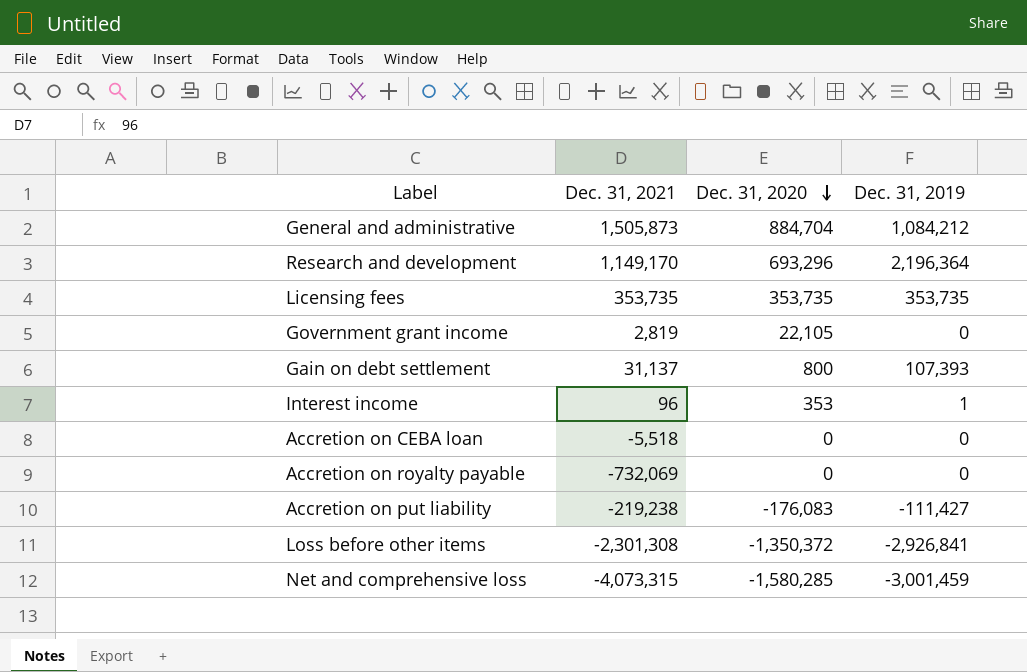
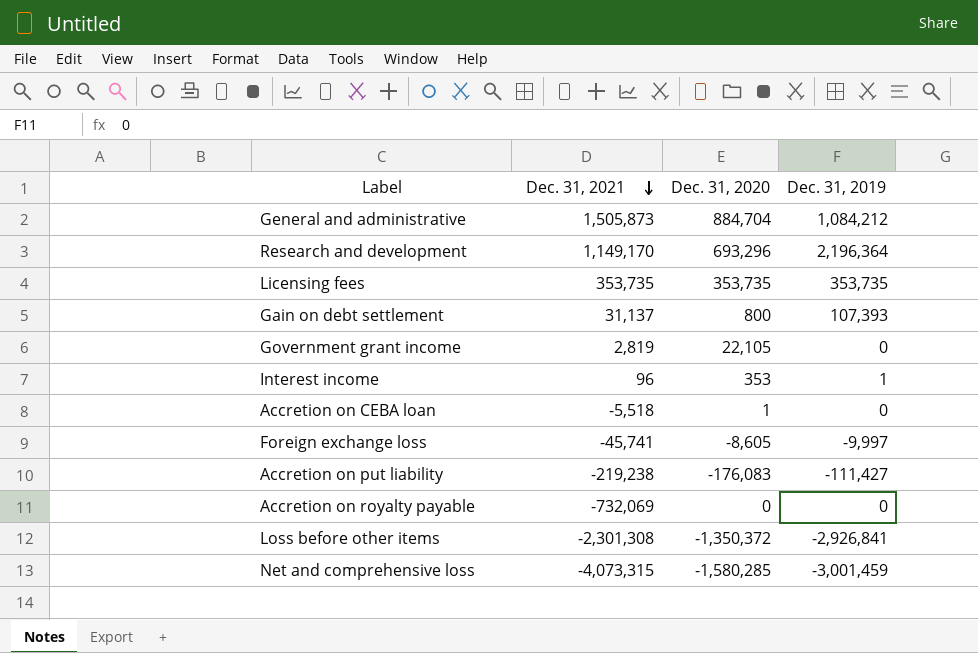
row order: Dec. 31, 2020 descending -> Dec. 31, 2021 descending
Accretion on CEBA loan | Dec. 31, 2020: 0 -> 1
row Foreign exchange loss: none -> -45,741 | -8,605 | -9,997

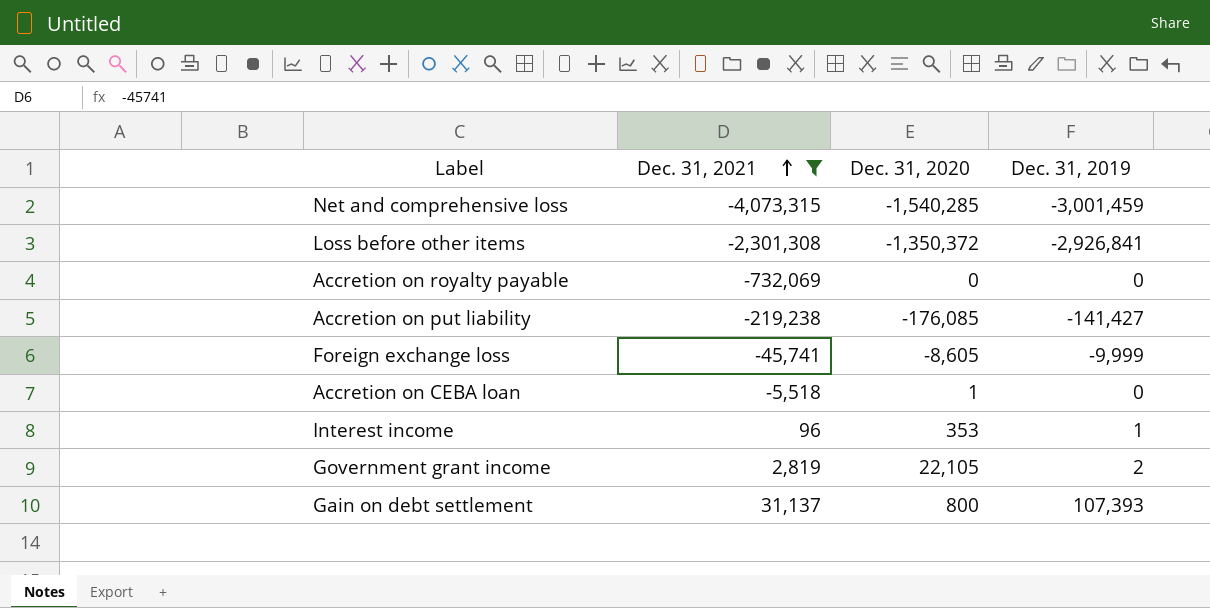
filter: none -> Dec. 31, 2021 <= 31,137
row order: Dec. 31, 2021 descending -> Dec. 31, 2021 ascending
Net and comprehensive loss | Dec. 31, 2020: -1,580,285 -> -1,540,285
Accretion on put liability | Dec. 31, 2020: -176,083 -> -176,085
Accretion on put liability | Dec. 31, 2019: -111,427 -> -141,427
Foreign exchange loss | Dec. 31, 2019: -9,997 -> -9,999
Government grant income | Dec. 31, 2019: 0 -> 2

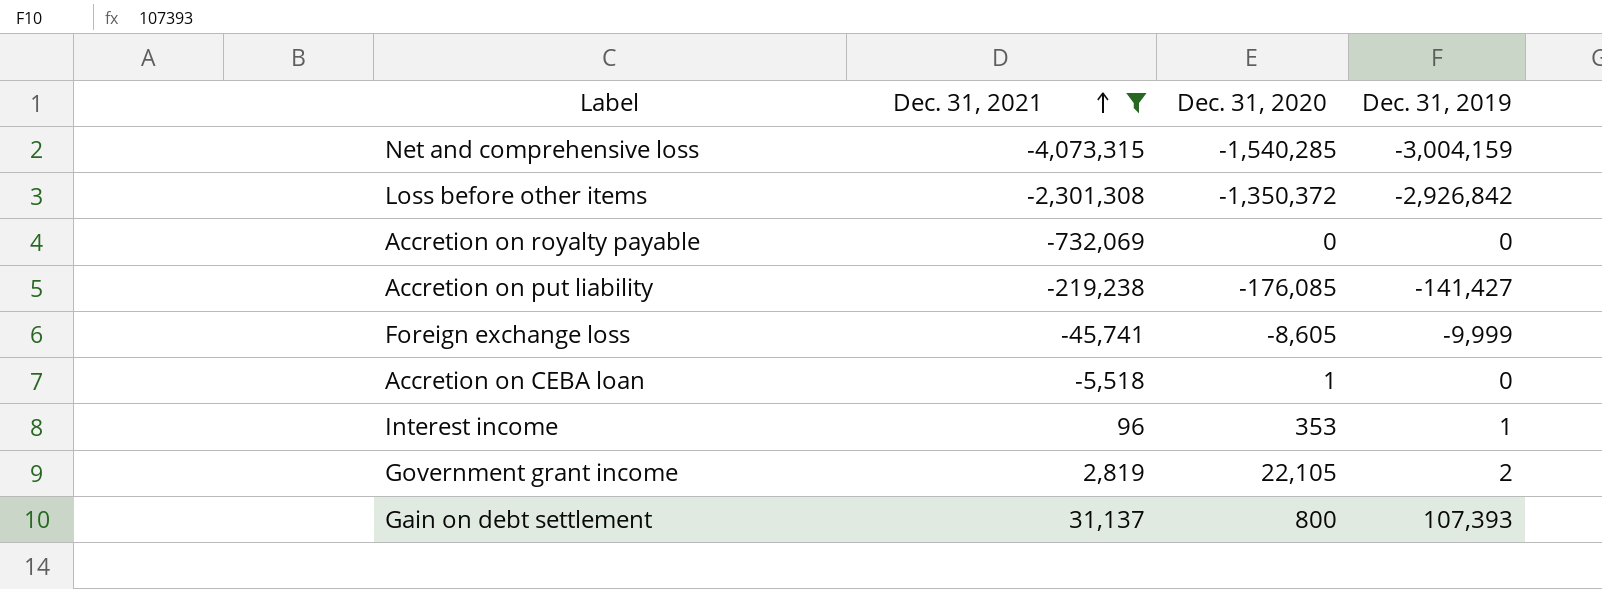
Net and comprehensive loss | Dec. 31, 2019: -3,001,459 -> -3,004,159
Loss before other items | Dec. 31, 2019: -2,926,841 -> -2,926,842

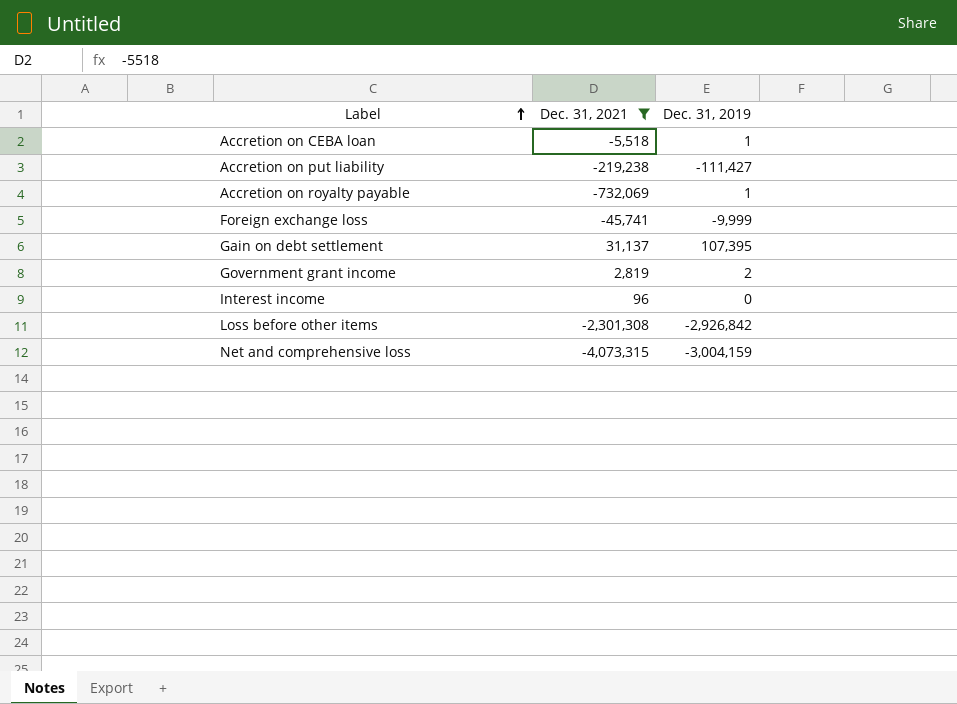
row order: Dec. 31, 2021 ascending -> Label ascending
column Dec. 31, 2020 | position: 3 -> none
Accretion on CEBA loan | Dec. 31, 2019: 0 -> 1
Accretion on put liability | Dec. 31, 2019: -141,427 -> -111,427
Accretion on royalty payable | Dec. 31, 2019: 0 -> 1
Gain on debt settlement | Dec. 31, 2019: 107,393 -> 107,395
Interest income | Dec. 31, 2019: 1 -> 0

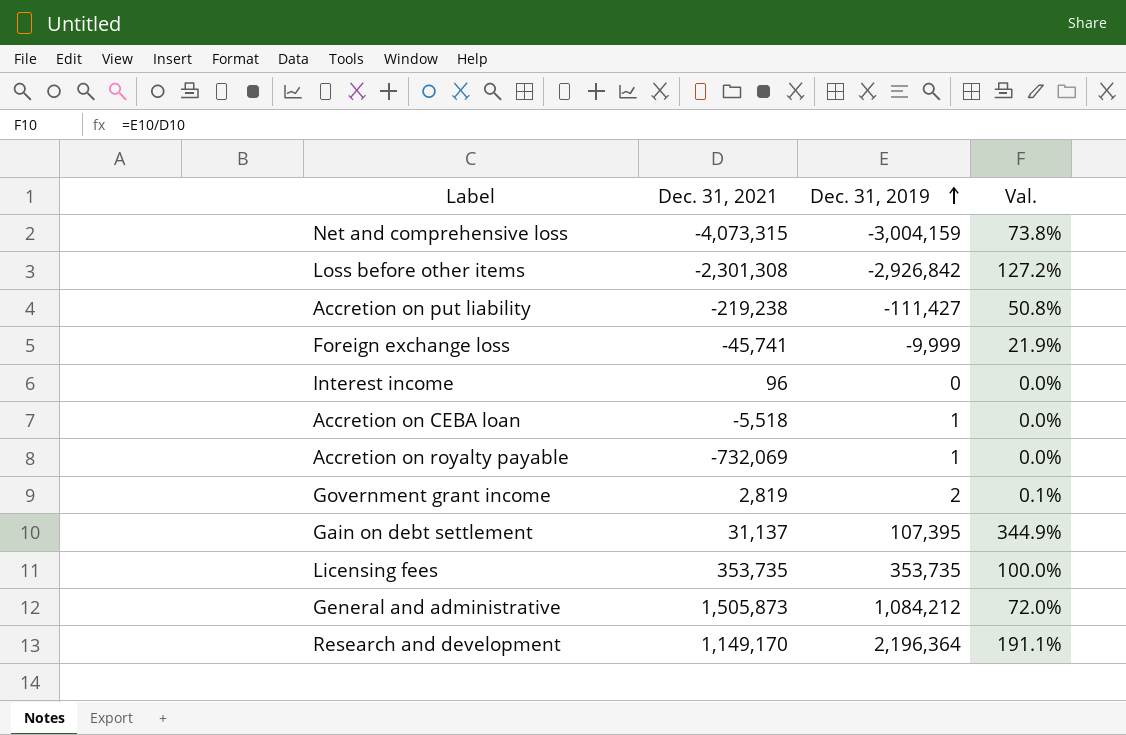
filter: Dec. 31, 2021 <= 31,137 -> none
row order: Label ascending -> Dec. 31, 2019 ascending
column Val. | formula: none -> [Dec. 31, 2019] / [Dec. 31, 2021]

